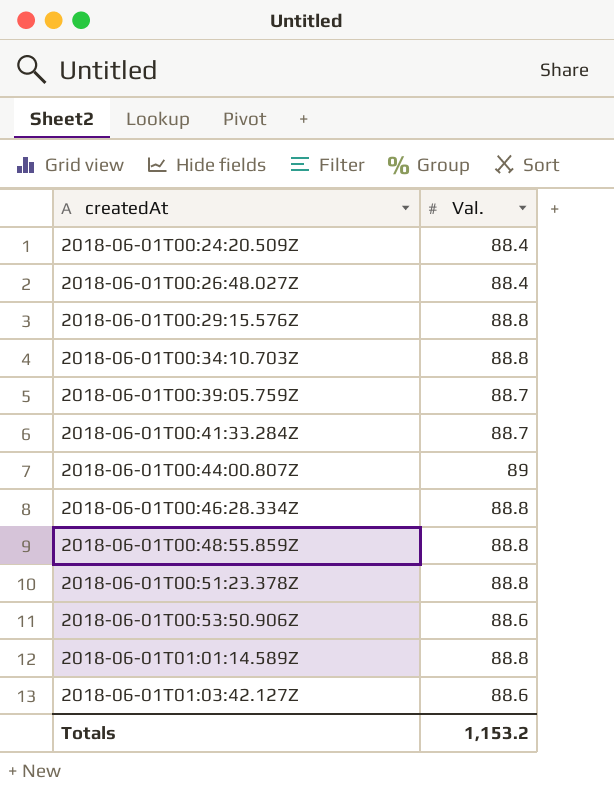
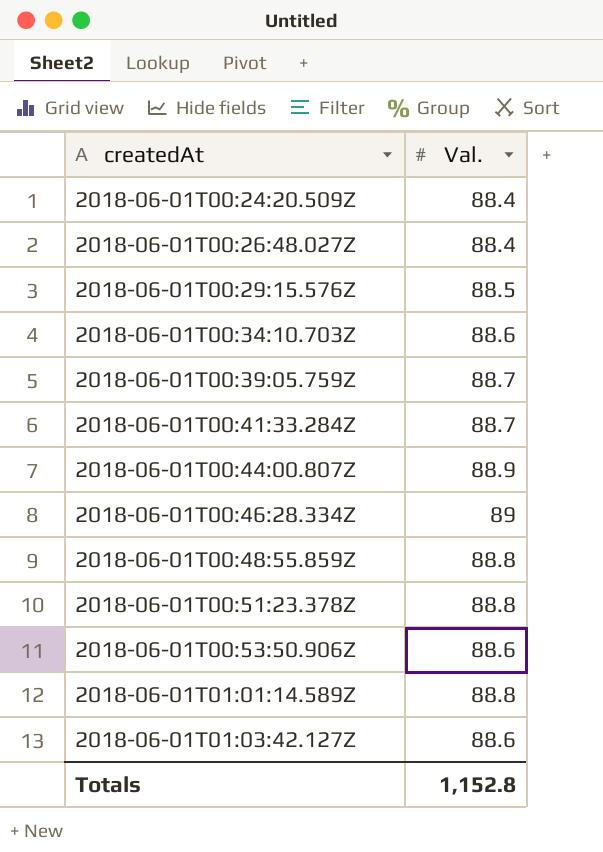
2018-06-01T00:29:15.576Z | Val.: 88.8 -> 88.5
2018-06-01T00:34:10.703Z | Val.: 88.8 -> 88.6
2018-06-01T00:44:00.807Z | Val.: 89 -> 88.9
2018-06-01T00:46:28.334Z | Val.: 88.8 -> 89
Totals | Val.: 1,153.2 -> 1,152.8

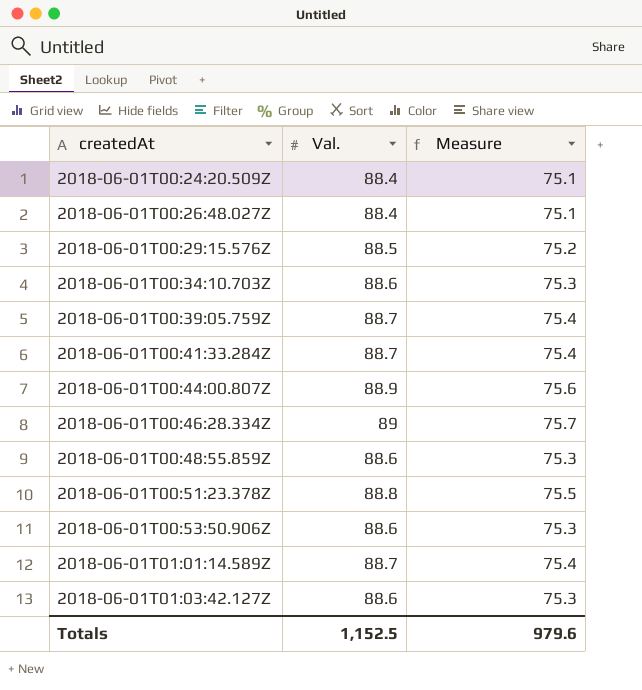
column Measure | formula: none -> [Val.] * 0.85
2018-06-01T00:48:55.859Z | Val.: 88.8 -> 88.6
2018-06-01T01:01:14.589Z | Val.: 88.8 -> 88.7
Totals | Val.: 1,152.8 -> 1,152.5

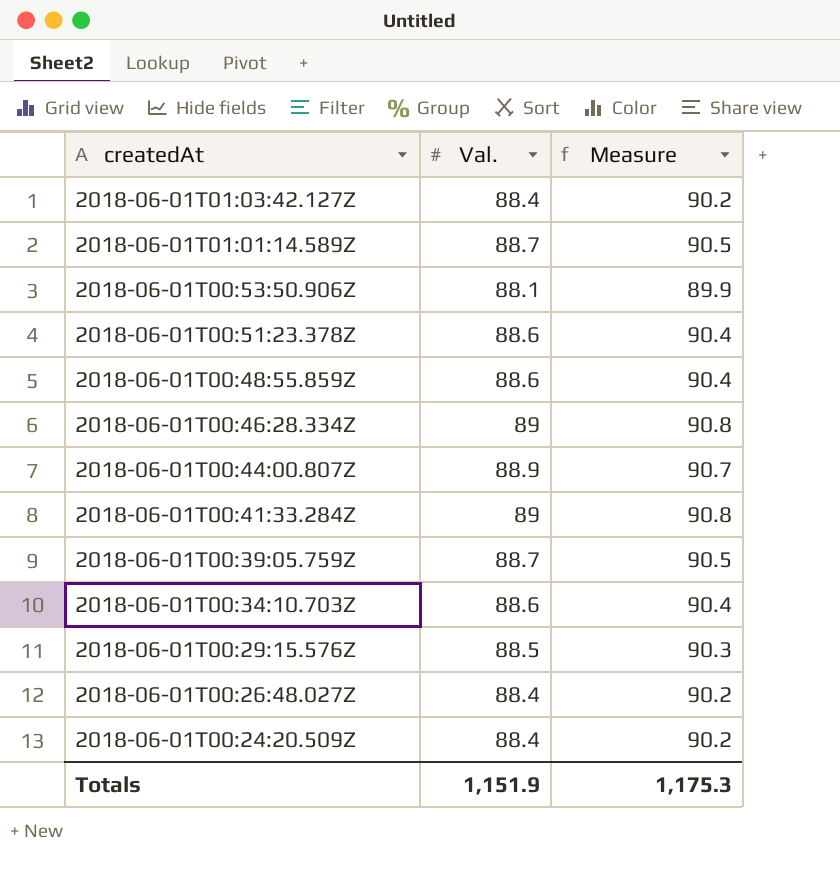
row order: createdAt ascending -> createdAt descending
column Measure | formula: [Val.] * 0.85 -> [Val.] * 1.02
2018-06-01T01:03:42.127Z | Val.: 88.6 -> 88.4
2018-06-01T00:53:50.906Z | Val.: 88.6 -> 88.1
2018-06-01T00:51:23.378Z | Val.: 88.8 -> 88.6
2018-06-01T00:41:33.284Z | Val.: 88.7 -> 89
Totals | Val.: 1,152.5 -> 1,151.9
Totals | Measure: 979.6 -> 1,175.3

